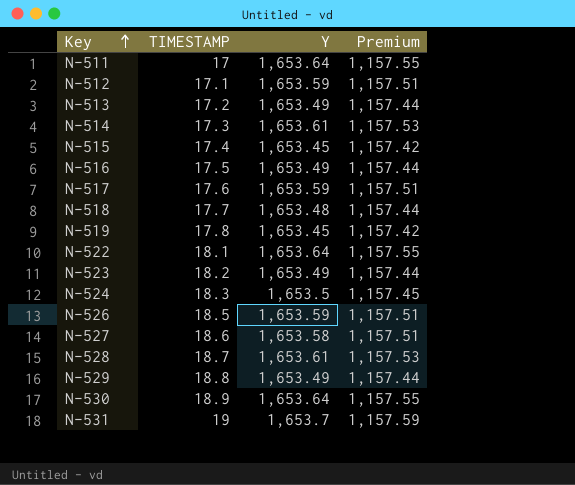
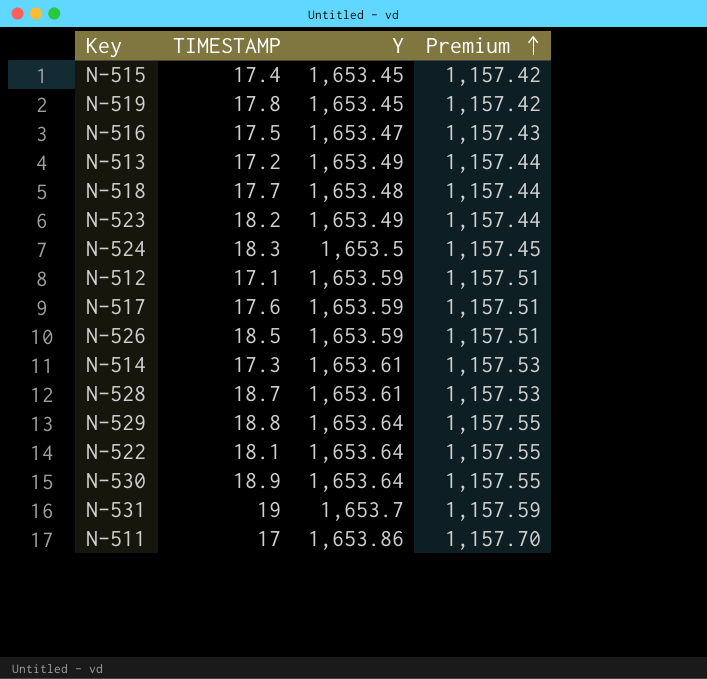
row order: Key ascending -> Premium ascending
row N-527: 18.6 | 1,653.58 | 1,157.51 -> none
N-516 | Y: 1,653.49 -> 1,653.47
N-516 | Premium: 1,157.44 -> 1,157.43
N-529 | Y: 1,653.49 -> 1,653.64
N-529 | Premium: 1,157.44 -> 1,157.55
N-511 | Y: 1,653.64 -> 1,653.86
N-511 | Premium: 1,157.55 -> 1,157.70

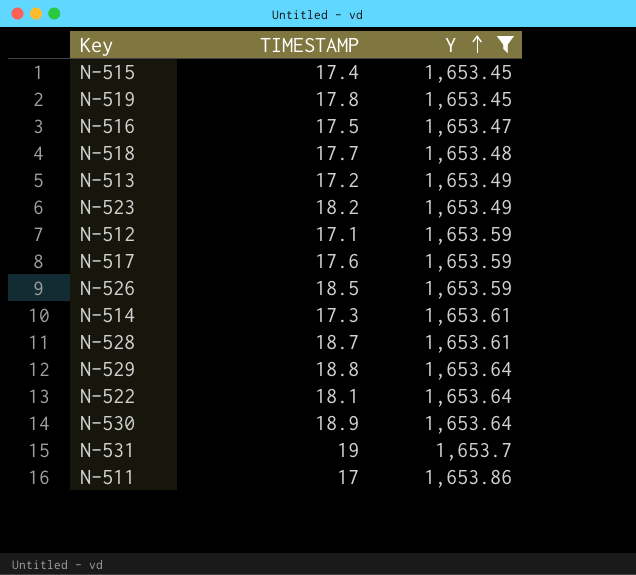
filter: none -> Y != 1,653.5
row order: Premium ascending -> Y ascending
column Premium | formula: [Y] * 0.7 -> none

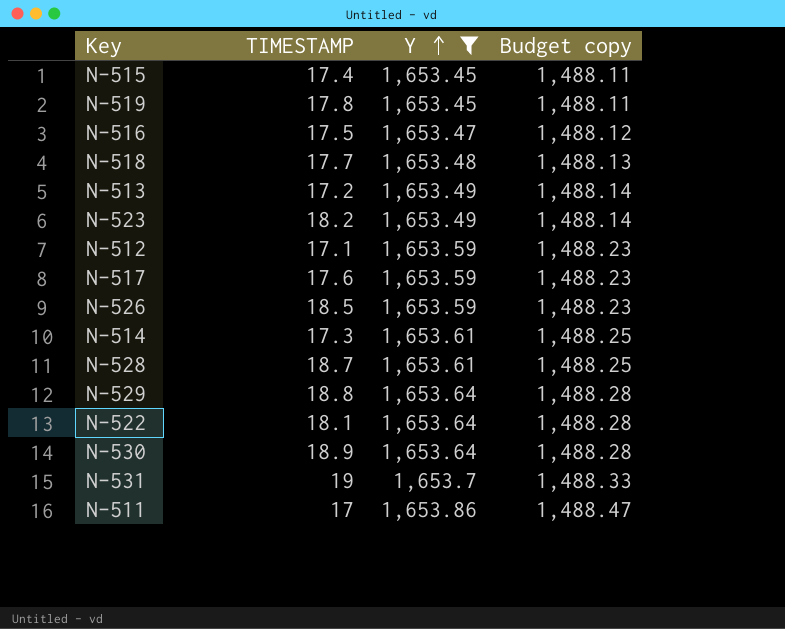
column Budget copy | formula: none -> [Y] * 0.9

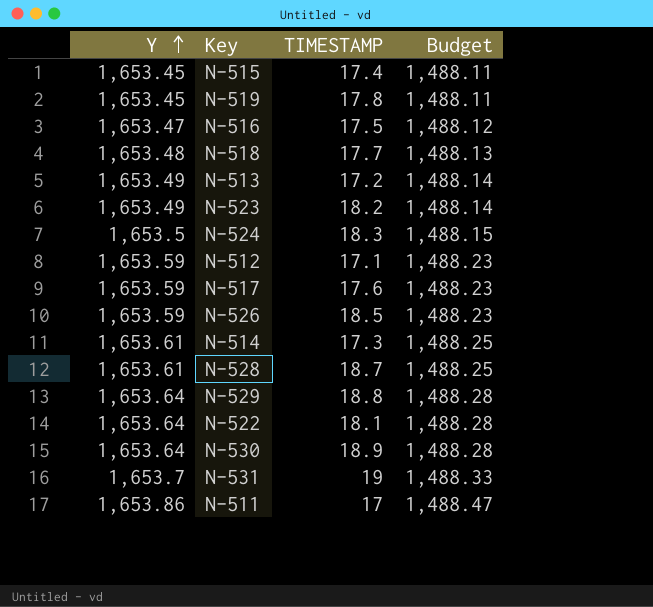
filter: Y != 1,653.5 -> none
column Y | position: 3 -> 1
column name: Budget copy -> Budget

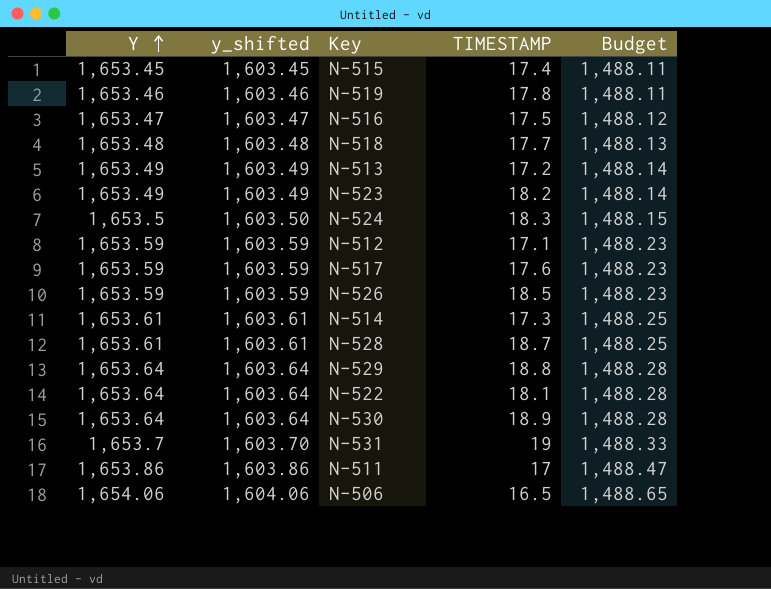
column y_shifted | formula: none -> [Y] - 50
N-519 | Y: 1,653.45 -> 1,653.46
row N-506: none -> 1,654.06 | 1,604.06 | 16.5 | 1,488.65

